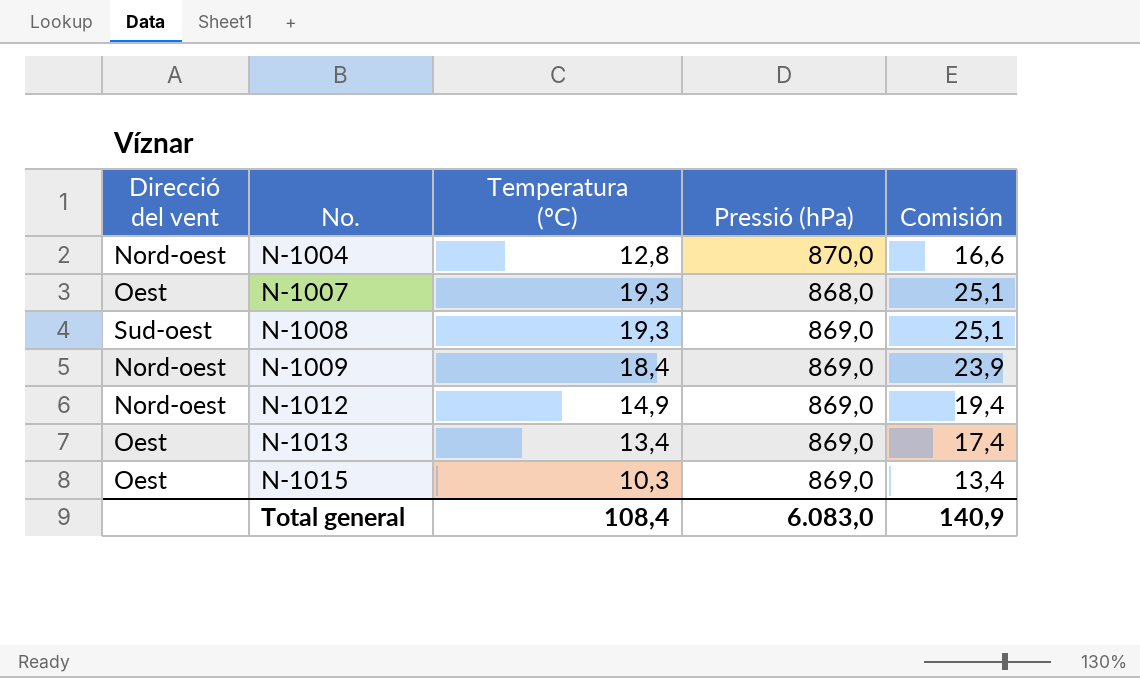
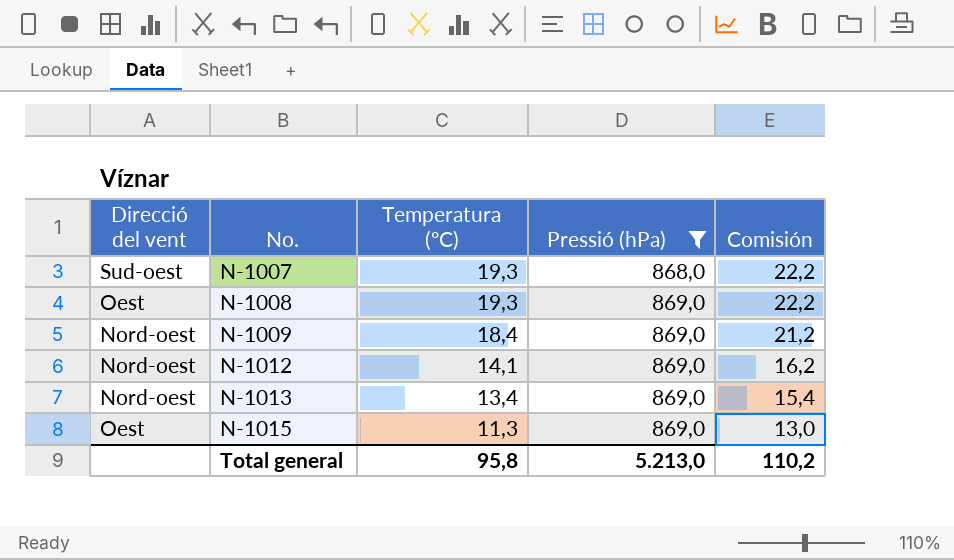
filter: none -> Pressió (hPa) != 870,0
column Comisión | formula: [Temperatura (ºC)] * 1,3 -> [Temperatura (ºC)] * 1,15
N-1007 | Direcció del vent: Oest -> Sud-oest
N-1008 | Direcció del vent: Sud-oest -> Oest
N-1012 | Temperatura (ºC): 14,9 -> 14,1
N-1013 | Direcció del vent: Oest -> Nord-oest
N-1015 | Temperatura (ºC): 10,3 -> 11,3
Total general | Temperatura (ºC): 108,4 -> 95,8
Total general | Pressió (hPa): 6.083,0 -> 5.213,0
Total general | Comisión: 140,9 -> 110,2

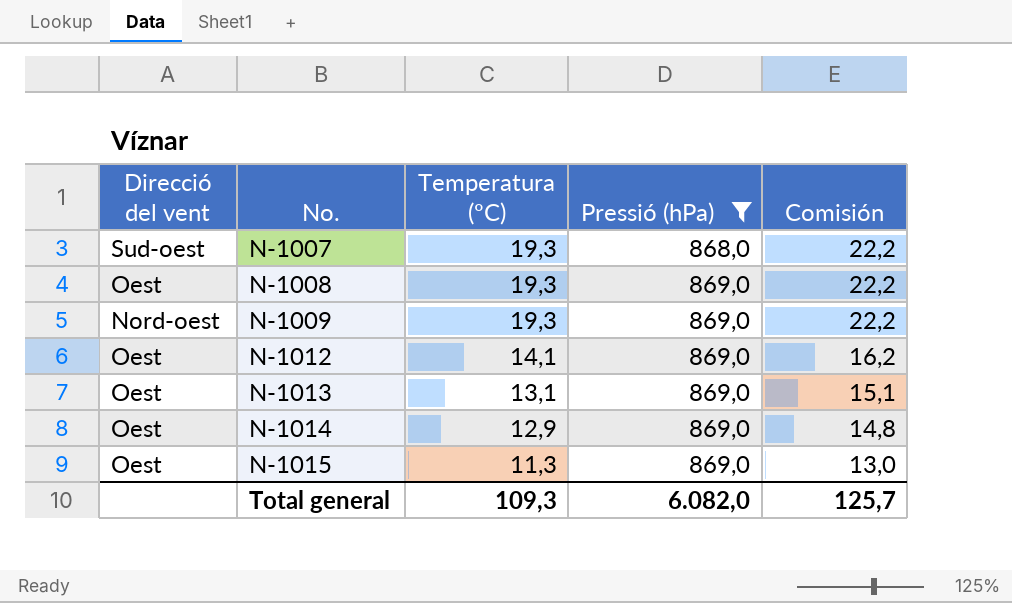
N-1009 | Temperatura (ºC): 18,4 -> 19,3
N-1009 | Comisión: 21,2 -> 22,2
N-1012 | Direcció del vent: Nord-oest -> Oest
N-1013 | Direcció del vent: Nord-oest -> Oest
N-1013 | Temperatura (ºC): 13,4 -> 13,1
N-1013 | Comisión: 15,4 -> 15,1
row N-1014: none -> Oest | 12,9 | 869,0 | 14,8
Total general | Temperatura (ºC): 95,8 -> 109,3
Total general | Pressió (hPa): 5.213,0 -> 6.082,0
Total general | Comisión: 110,2 -> 125,7

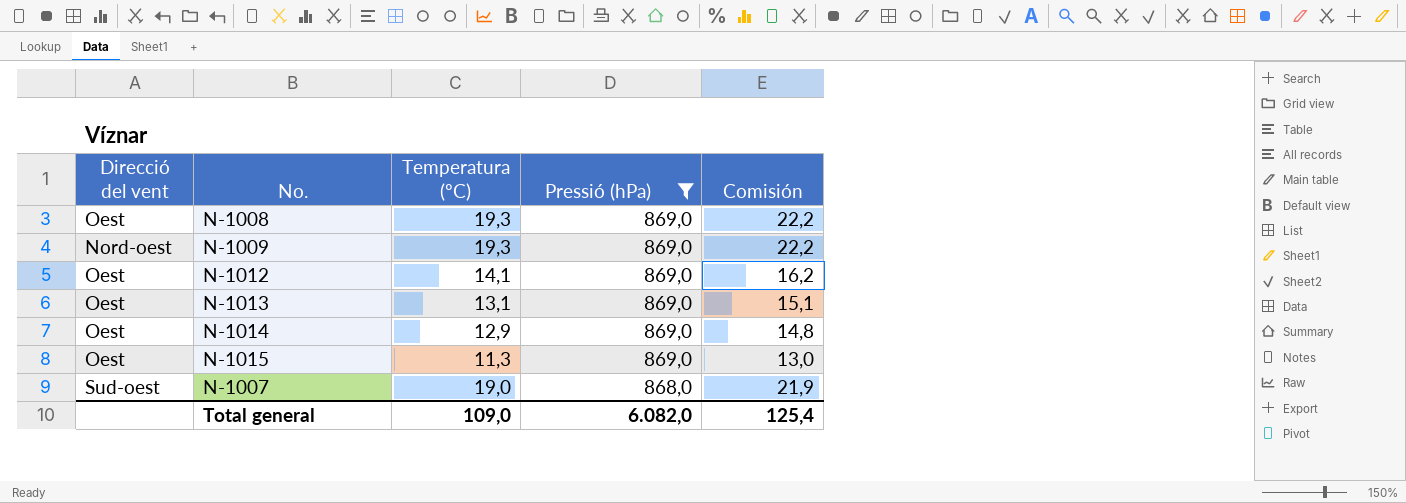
row order: No. ascending -> Pressió (hPa) descending
N-1007 | Temperatura (ºC): 19,3 -> 19,0
N-1007 | Comisión: 22,2 -> 21,9
Total general | Temperatura (ºC): 109,3 -> 109,0
Total general | Comisión: 125,7 -> 125,4

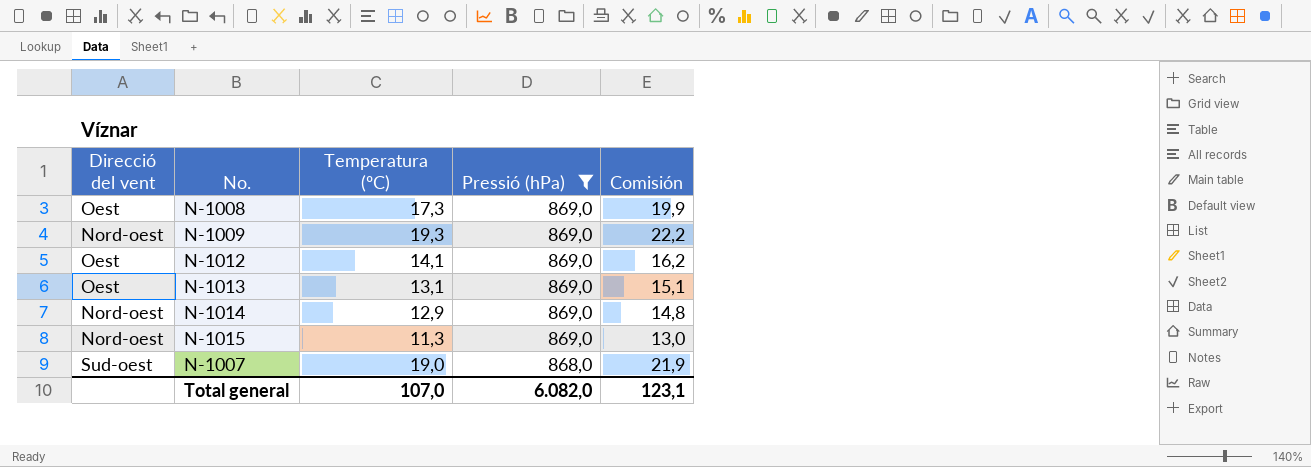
N-1008 | Temperatura (ºC): 19,3 -> 17,3
N-1008 | Comisión: 22,2 -> 19,9
N-1014 | Direcció del vent: Oest -> Nord-oest
N-1015 | Direcció del vent: Oest -> Nord-oest
Total general | Temperatura (ºC): 109,0 -> 107,0
Total general | Comisión: 125,4 -> 123,1

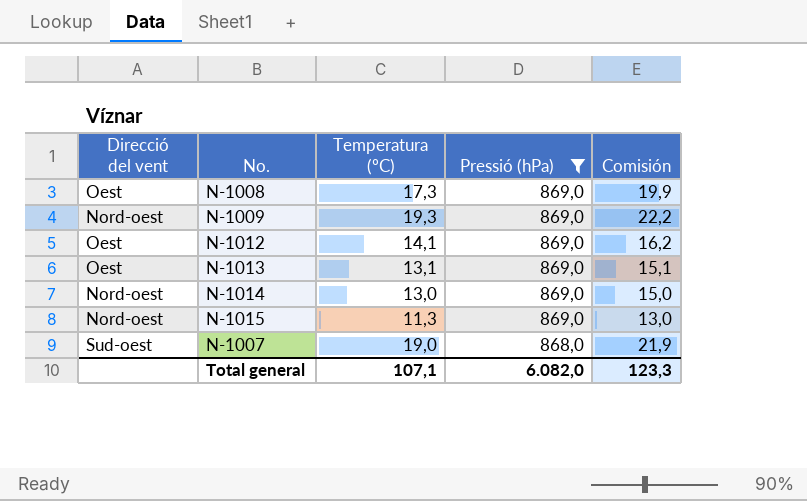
N-1014 | Temperatura (ºC): 12,9 -> 13,0
N-1014 | Comisión: 14,8 -> 15,0
Total general | Temperatura (ºC): 107,0 -> 107,1
Total general | Comisión: 123,1 -> 123,3

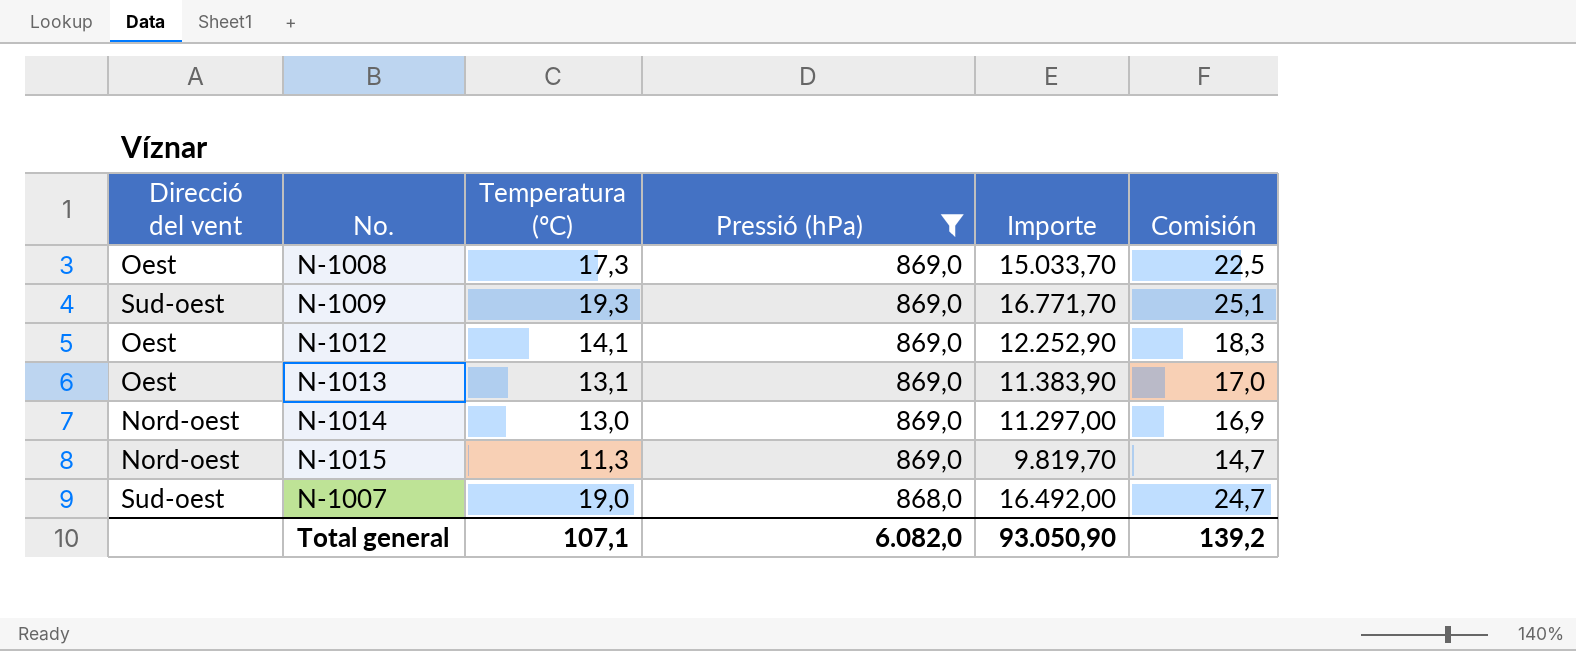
column Importe | formula: none -> [Temperatura (ºC)] * [Pressió (hPa)]
column Comisión | formula: [Temperatura (ºC)] * 1,15 -> [Temperatura (ºC)] * 1,3
N-1009 | Direcció del vent: Nord-oest -> Sud-oest
Total general | Comisión: 123,3 -> 139,2

